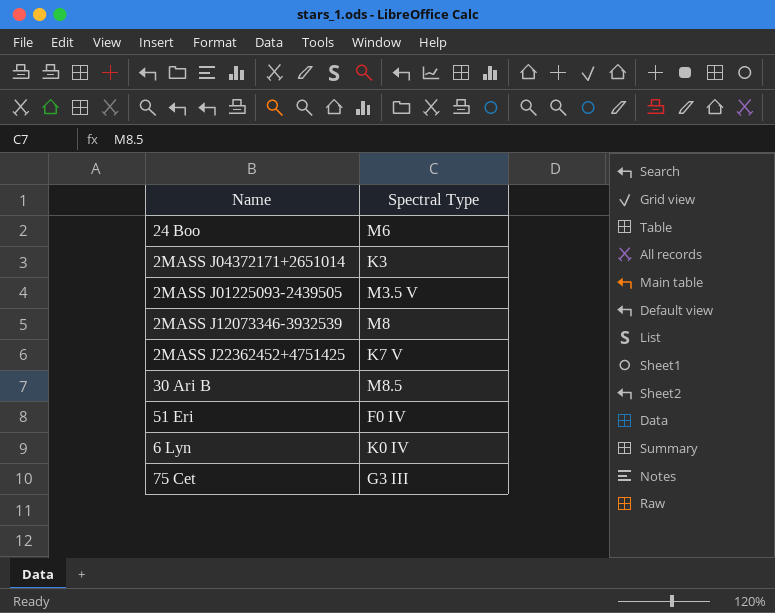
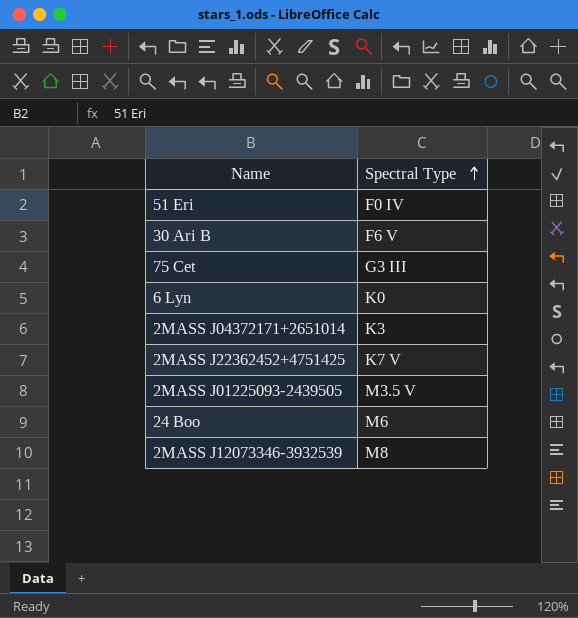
row order: none -> Spectral Type ascending
30 Ari B | Spectral Type: M8.5 -> F6 V
6 Lyn | Spectral Type: K0 IV -> K0

